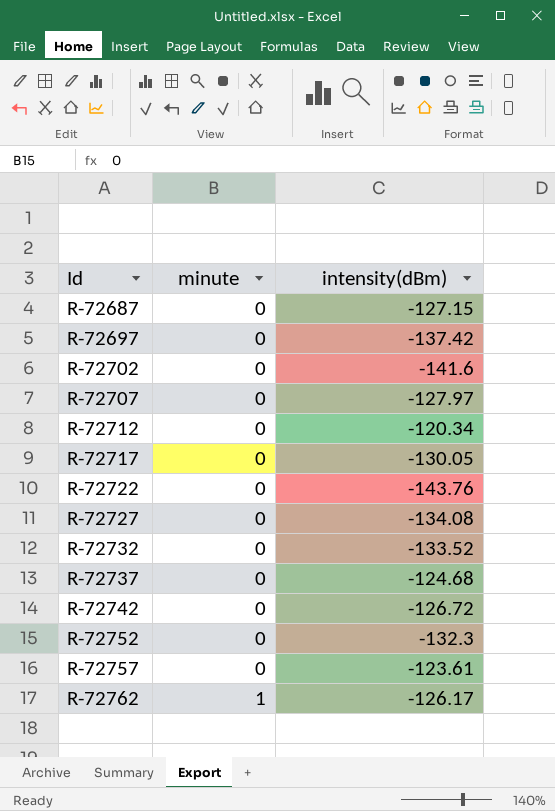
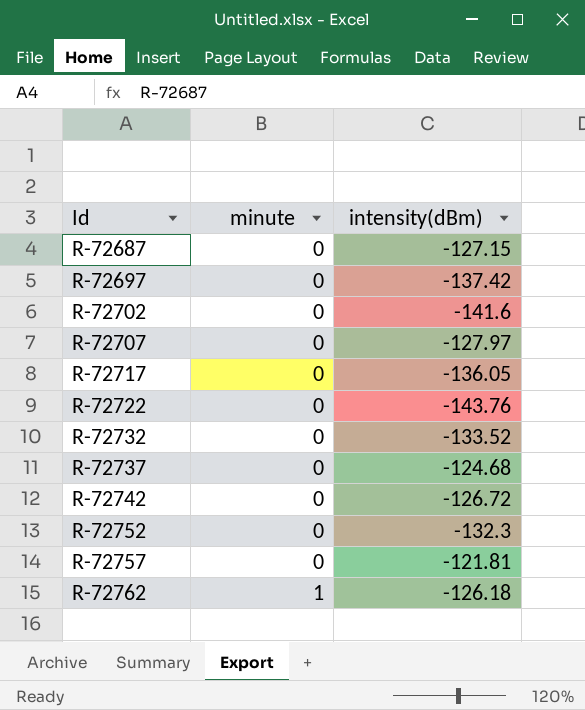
row R-72712: 0 | -120.34 -> none
row R-72727: 0 | -134.08 -> none
R-72717 | intensity(dBm): -130.05 -> -136.05
R-72757 | intensity(dBm): -123.61 -> -121.81
R-72762 | intensity(dBm): -126.17 -> -126.18

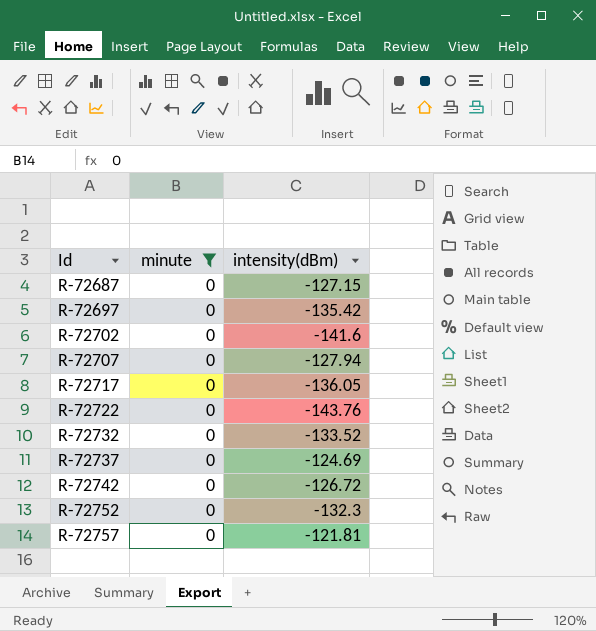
filter: none -> minute = 0
R-72697 | intensity(dBm): -137.42 -> -135.42
R-72707 | intensity(dBm): -127.97 -> -127.94
R-72737 | intensity(dBm): -124.68 -> -124.69

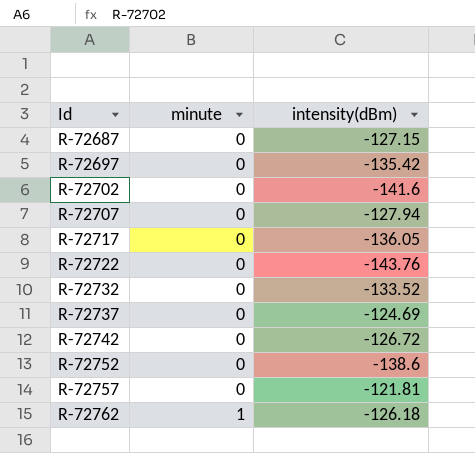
filter: minute = 0 -> none
R-72752 | intensity(dBm): -132.3 -> -138.6

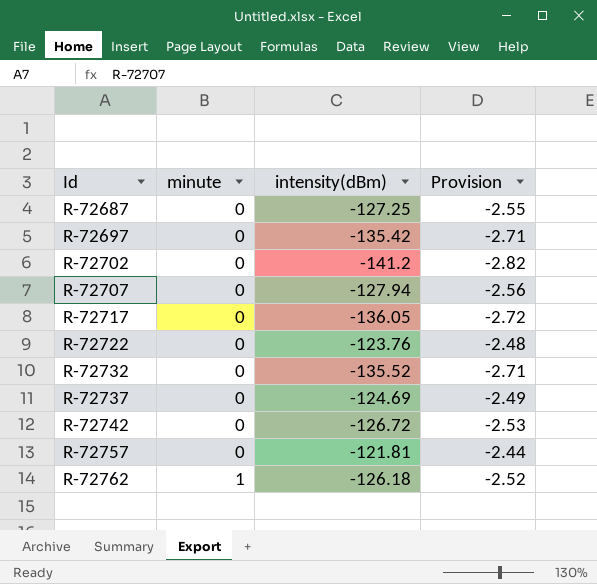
column Provision | formula: none -> [intensity(dBm)] * 0.02
row R-72752: 0 | -138.6 -> none
R-72687 | intensity(dBm): -127.15 -> -127.25
R-72702 | intensity(dBm): -141.6 -> -141.2
R-72722 | intensity(dBm): -143.76 -> -123.76
R-72732 | intensity(dBm): -133.52 -> -135.52

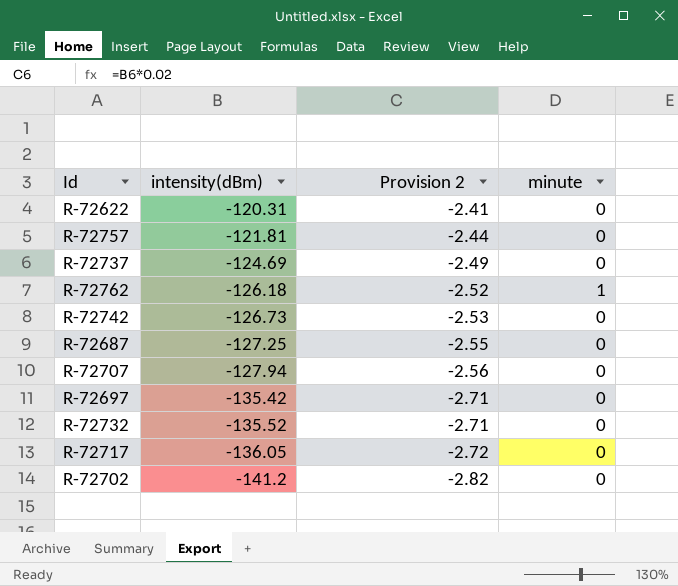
row order: Id ascending -> intensity(dBm) descending
column name: Provision -> Provision 2
column minute | position: 2 -> 4
row R-72722: 0 | -123.76 | -2.48 -> none
row R-72622: none -> -120.31 | -2.41 | 0
R-72742 | intensity(dBm): -126.72 -> -126.73

